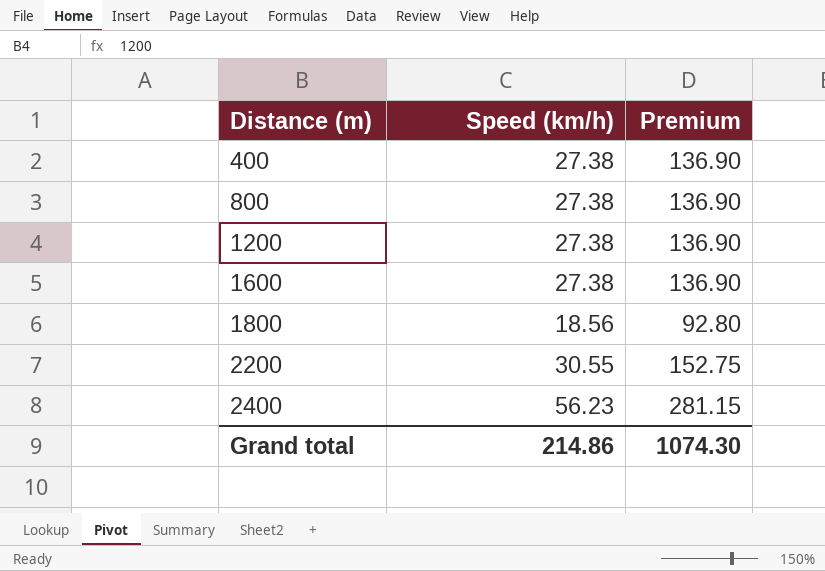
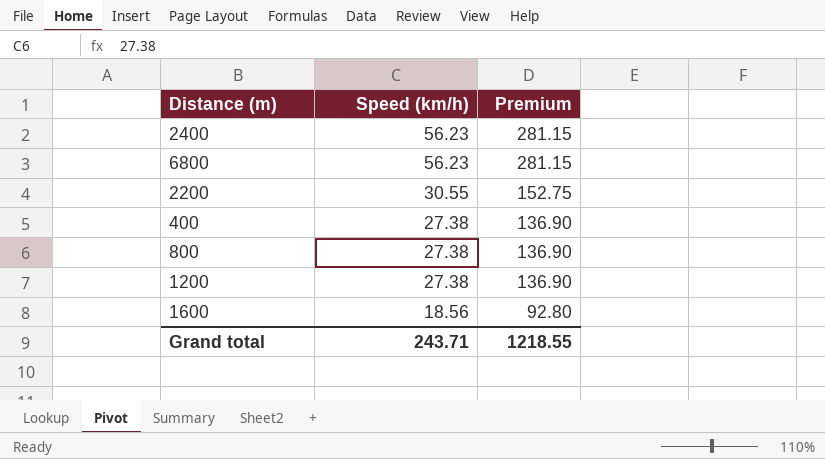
row order: Distance (m) ascending -> Speed (km/h) descending
row 1800: 18.56 | 92.80 -> none
row 6800: none -> 56.23 | 281.15
1600 | Speed (km/h): 27.38 -> 18.56
1600 | Premium: 136.90 -> 92.80
Grand total | Speed (km/h): 214.86 -> 243.71
Grand total | Premium: 1074.30 -> 1218.55

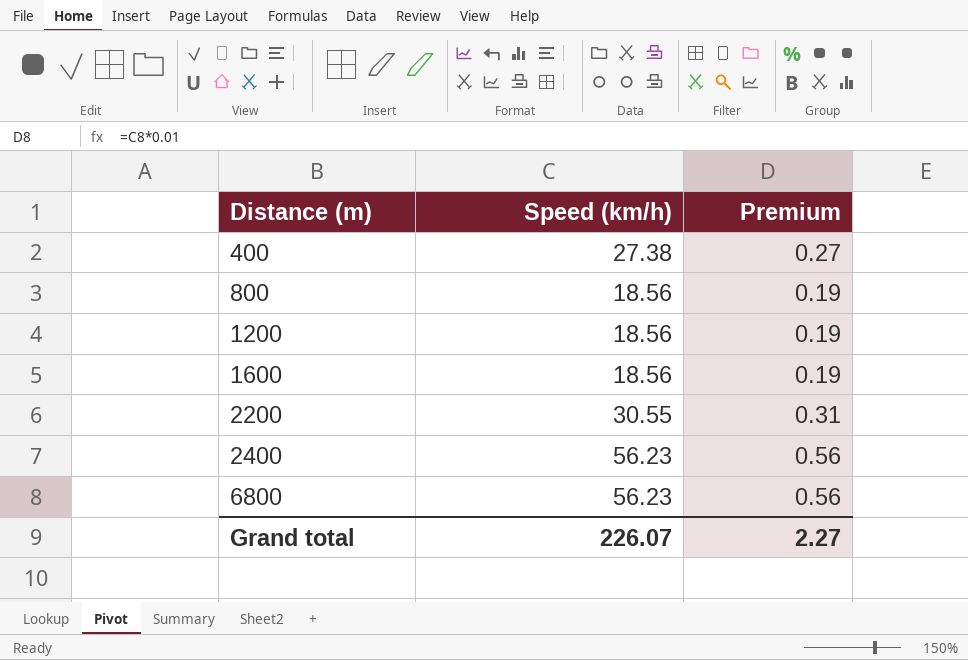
row order: Speed (km/h) descending -> Distance (m) ascending
column Premium | formula: [Speed (km/h)] * 5 -> [Speed (km/h)] * 0.01
800 | Speed (km/h): 27.38 -> 18.56
1200 | Speed (km/h): 27.38 -> 18.56
Grand total | Speed (km/h): 243.71 -> 226.07
Grand total | Premium: 1218.55 -> 2.27

